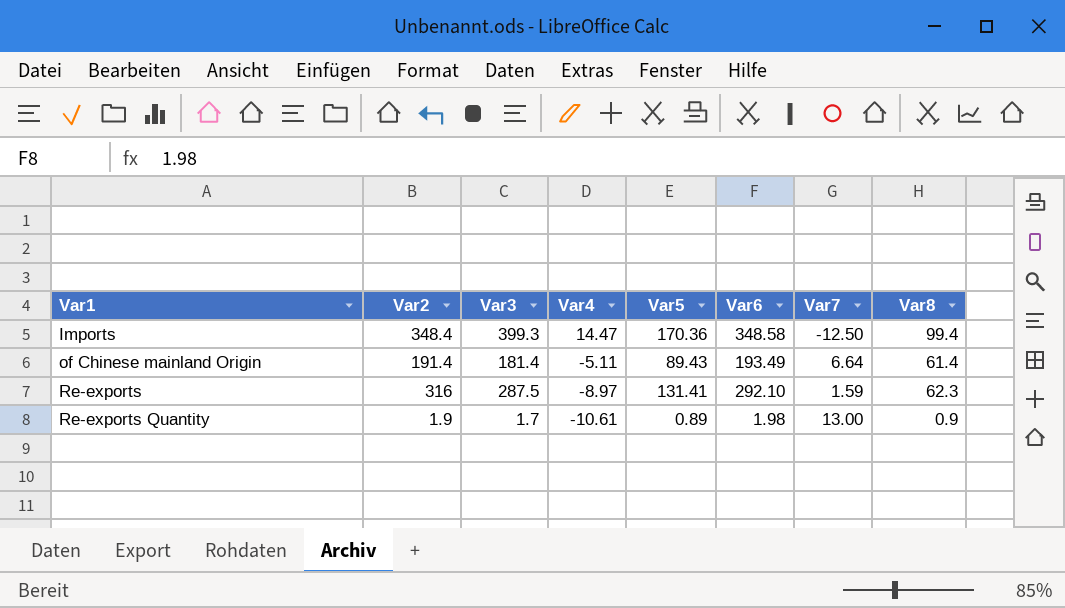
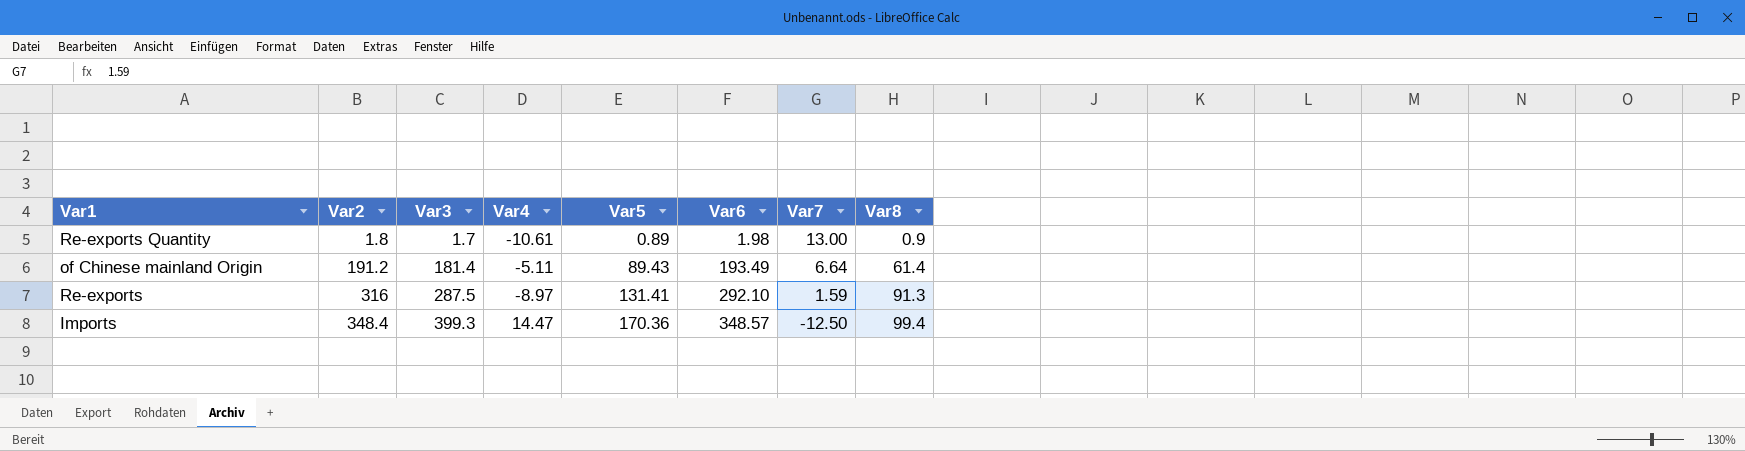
row order: Var1 ascending -> Var2 ascending
Re-exports Quantity | Var2: 1.9 -> 1.8
of Chinese mainland Origin | Var2: 191.4 -> 191.2
Re-exports | Var8: 62.3 -> 91.3
Imports | Var6: 348.58 -> 348.57

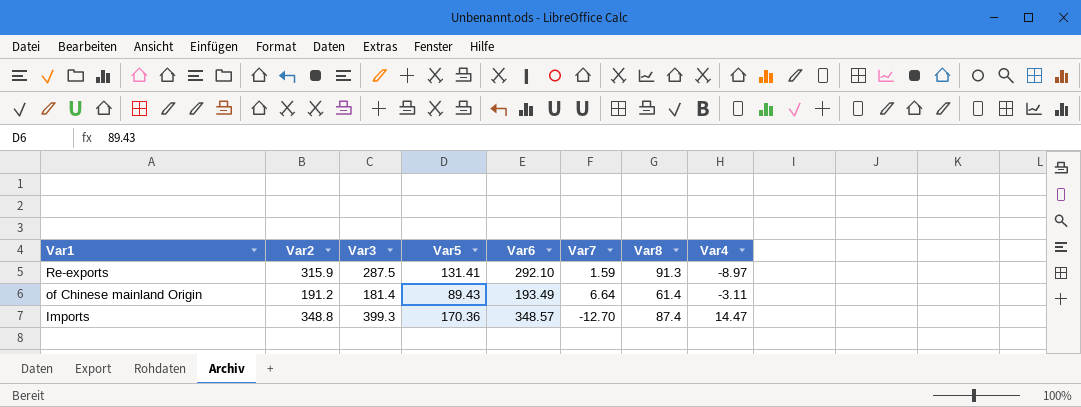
row order: Var2 ascending -> Var1 descending
column Var4 | position: 4 -> 8
row Re-exports Quantity: 1.8 | 1.7 | -10.61 | 0.89 | 1.98 | 13.00 | 0.9 -> none
Re-exports | Var2: 316 -> 315.9
of Chinese mainland Origin | Var4: -5.11 -> -3.11
Imports | Var2: 348.4 -> 348.8
Imports | Var7: -12.50 -> -12.70
Imports | Var8: 99.4 -> 87.4

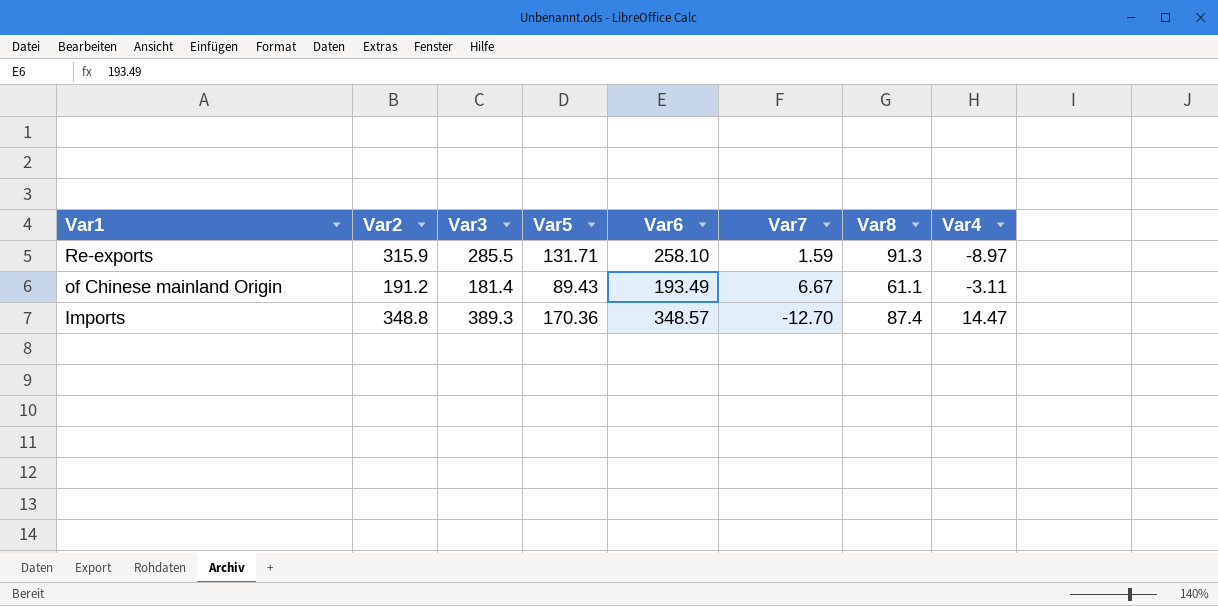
Re-exports | Var3: 287.5 -> 285.5
Re-exports | Var5: 131.41 -> 131.71
Re-exports | Var6: 292.10 -> 258.10
of Chinese mainland Origin | Var7: 6.64 -> 6.67
of Chinese mainland Origin | Var8: 61.4 -> 61.1
Imports | Var3: 399.3 -> 389.3

